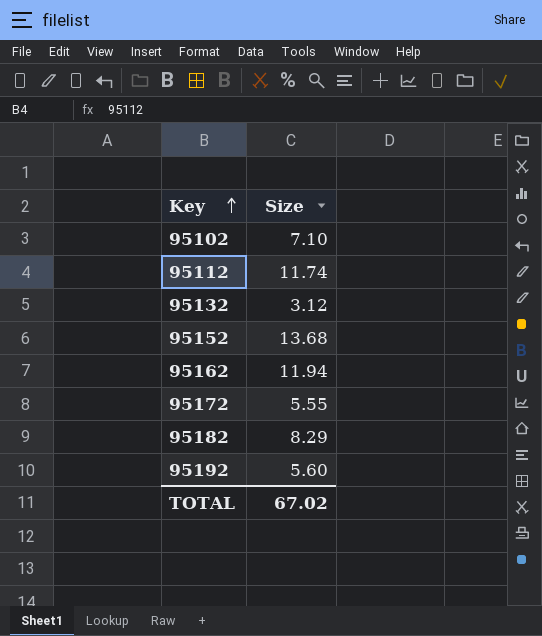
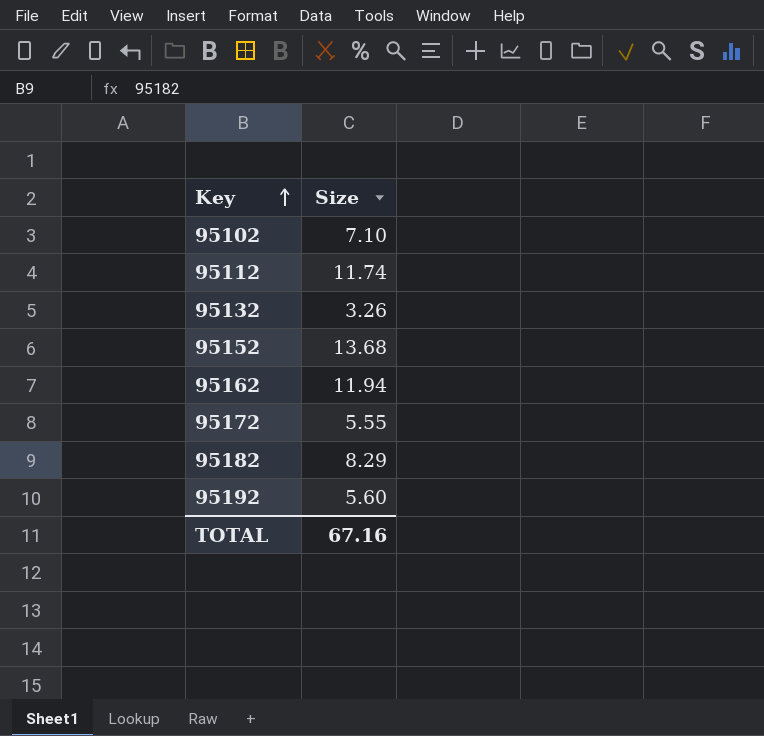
95132 | Size: 3.12 -> 3.26
TOTAL | Size: 67.02 -> 67.16

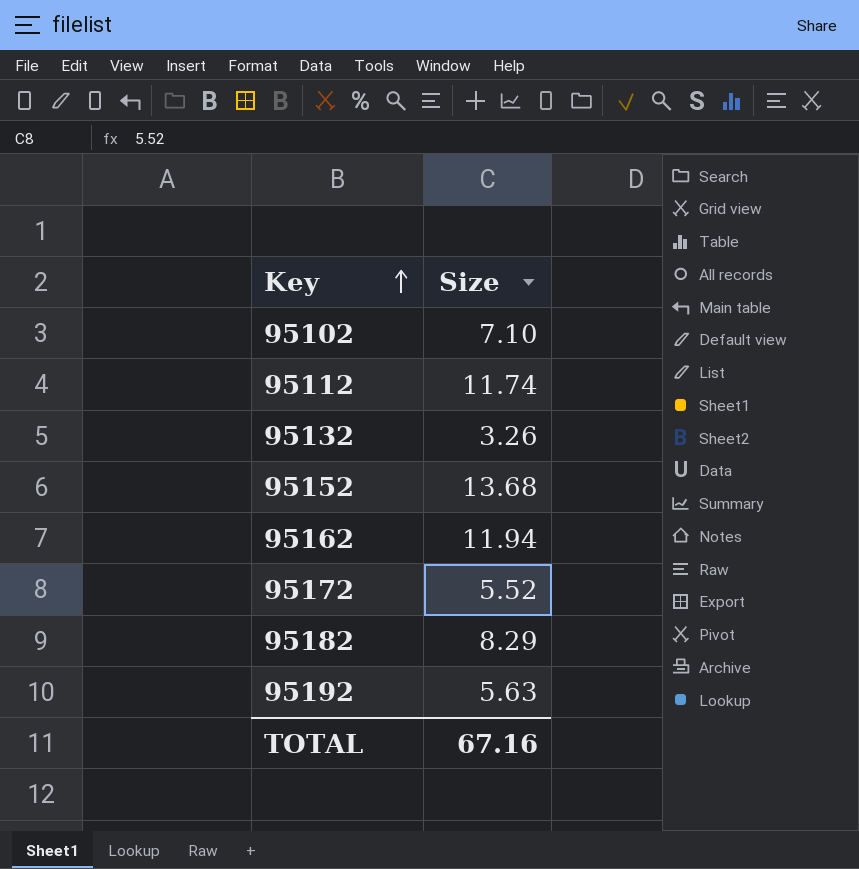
95172 | Size: 5.55 -> 5.52
95192 | Size: 5.60 -> 5.63

